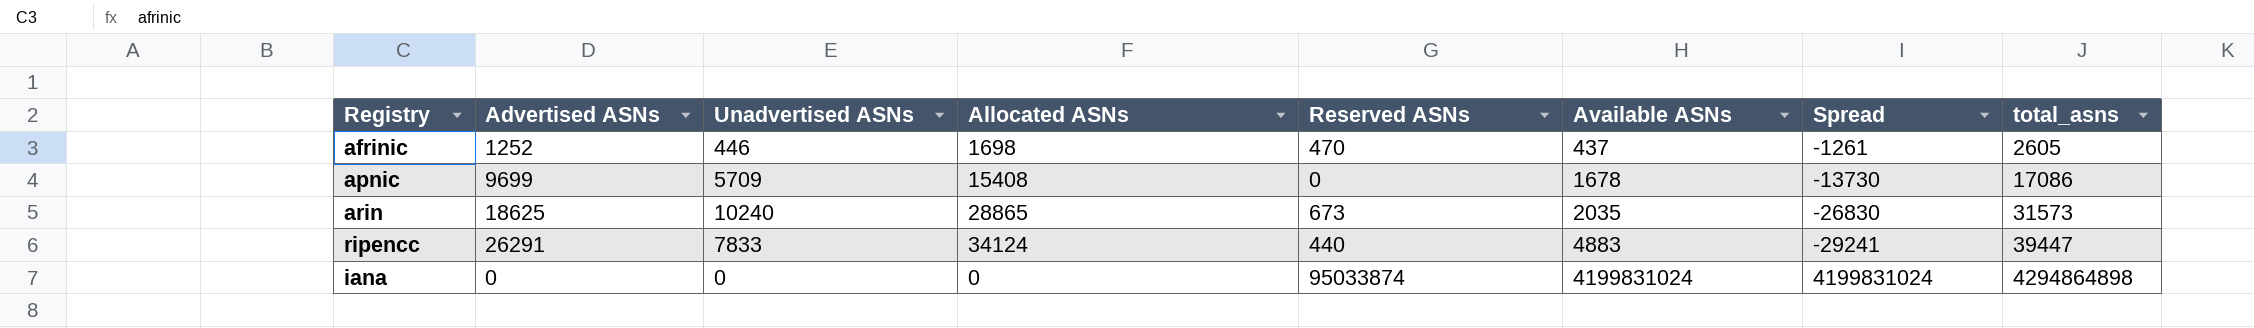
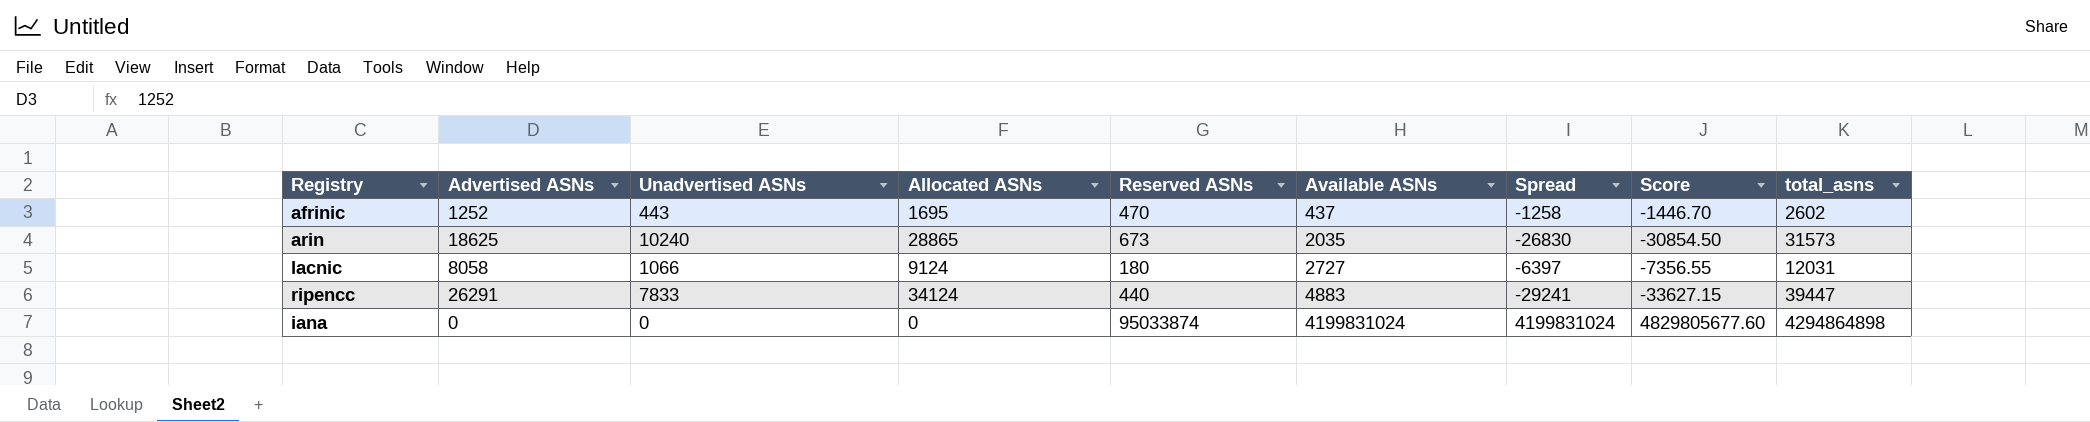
column Score | formula: none -> [Spread] * 1.15
row apnic: 9699 | 5709 | 15408 | 0 | 1678 | -13730 | 17086 -> none
afrinic | Unadvertised ASNs: 446 -> 443
afrinic | Allocated ASNs: 1698 -> 1695
afrinic | Spread: -1261 -> -1258
afrinic | total_asns: 2605 -> 2602
row lacnic: none -> 8058 | 1066 | 9124 | 180 | 2727 | -6397 | -7356.55 | 12031

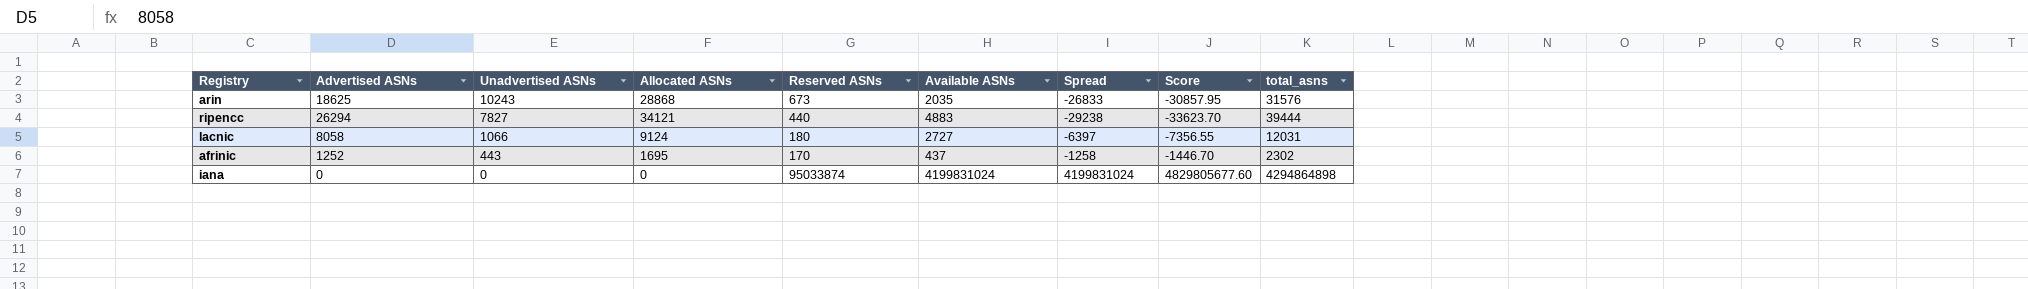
row order: Available ASNs ascending -> Unadvertised ASNs descending
arin | Unadvertised ASNs: 10240 -> 10243
arin | Allocated ASNs: 28865 -> 28868
arin | Spread: -26830 -> -26833
arin | Score: -30854.50 -> -30857.95
arin | total_asns: 31573 -> 31576
ripencc | Advertised ASNs: 26291 -> 26294
ripencc | Unadvertised ASNs: 7833 -> 7827
ripencc | Allocated ASNs: 34124 -> 34121
ripencc | Spread: -29241 -> -29238
ripencc | Score: -33627.15 -> -33623.70
ripencc | total_asns: 39447 -> 39444
afrinic | Reserved ASNs: 470 -> 170
afrinic | total_asns: 2602 -> 2302

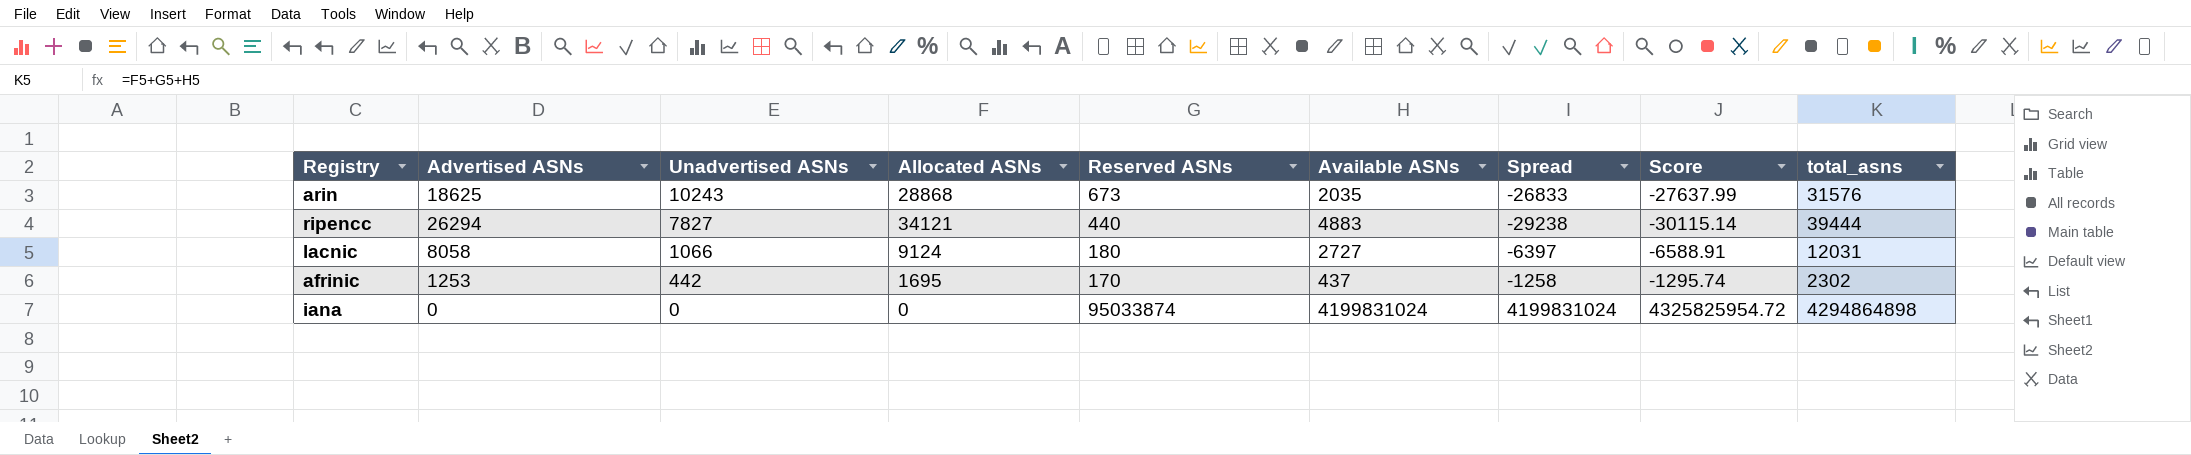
column Score | formula: [Spread] * 1.15 -> [Spread] * 1.03
afrinic | Advertised ASNs: 1252 -> 1253
afrinic | Unadvertised ASNs: 443 -> 442

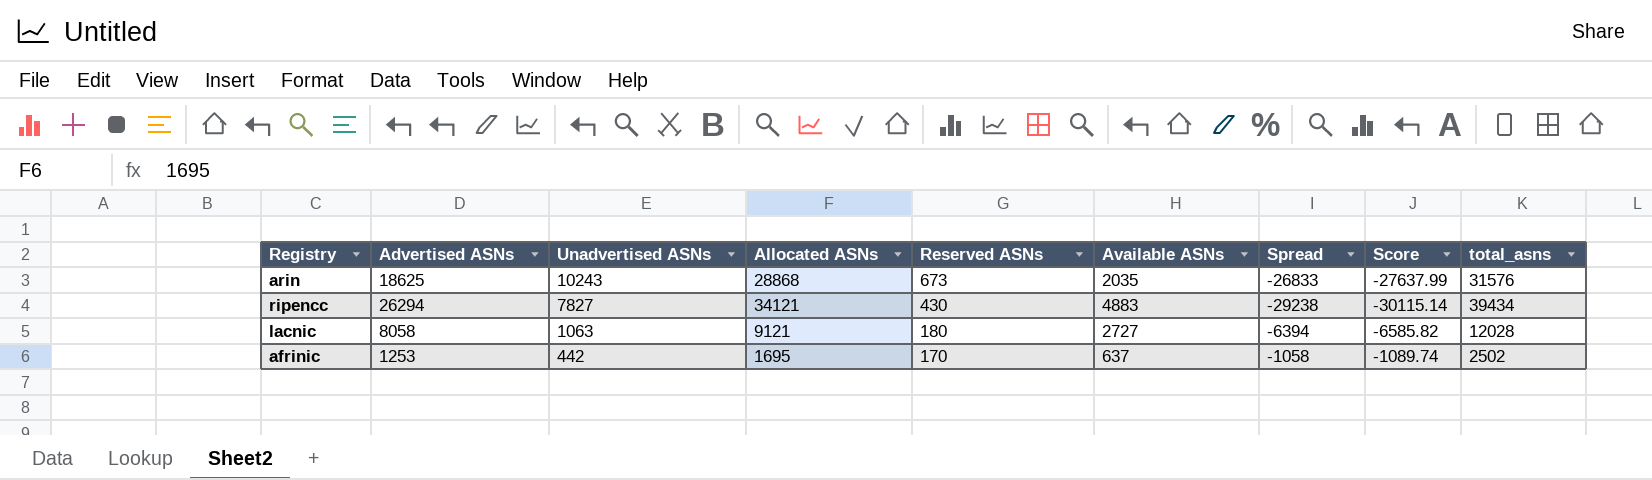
row iana: 0 | 0 | 0 | 95033874 | 4199831024 | 4199831024 | 4325825954.72 | 4294864898 -> none
ripencc | Reserved ASNs: 440 -> 430
ripencc | total_asns: 39444 -> 39434
lacnic | Unadvertised ASNs: 1066 -> 1063
lacnic | Allocated ASNs: 9124 -> 9121
lacnic | Spread: -6397 -> -6394
lacnic | Score: -6588.91 -> -6585.82
lacnic | total_asns: 12031 -> 12028
afrinic | Available ASNs: 437 -> 637
afrinic | Spread: -1258 -> -1058
afrinic | Score: -1295.74 -> -1089.74
afrinic | total_asns: 2302 -> 2502

